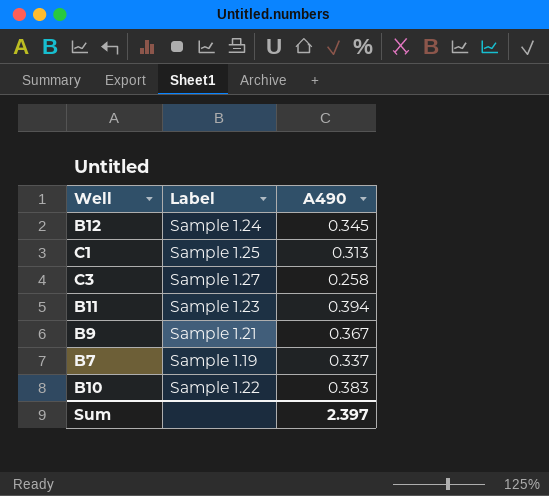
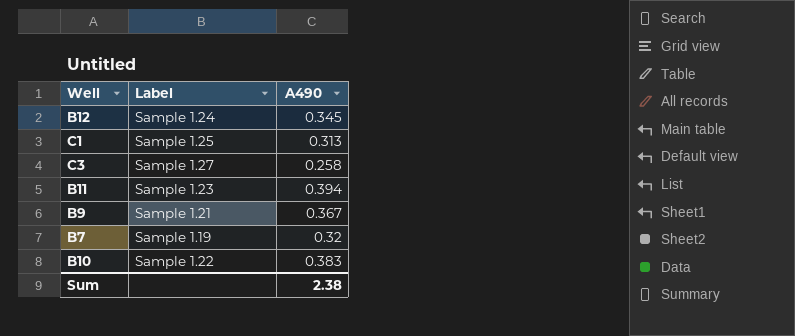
B7 | A490: 0.337 -> 0.32
Sum | A490: 2.397 -> 2.38

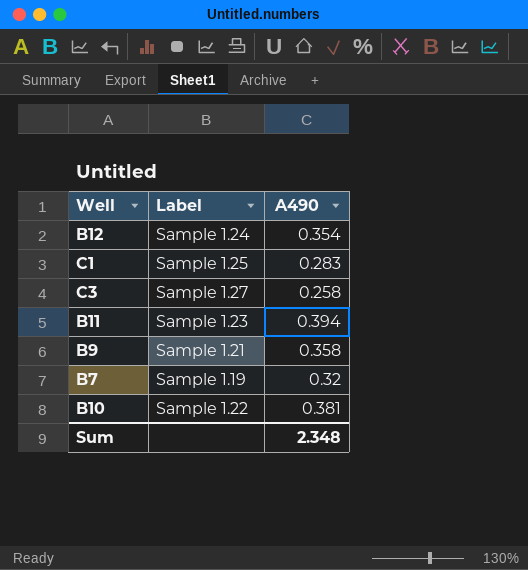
B12 | A490: 0.345 -> 0.354
C1 | A490: 0.313 -> 0.283
B9 | A490: 0.367 -> 0.358
B10 | A490: 0.383 -> 0.381
Sum | A490: 2.38 -> 2.348

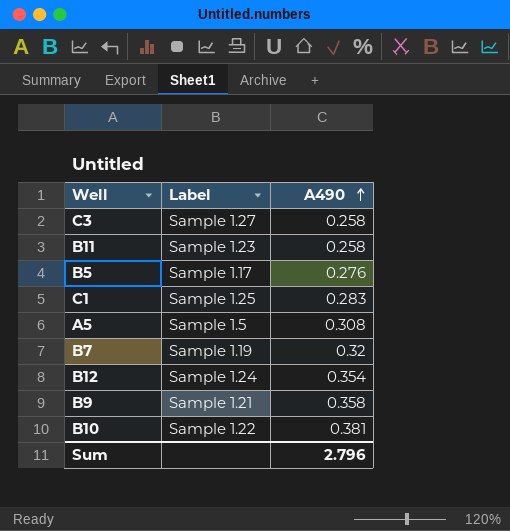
row order: none -> A490 ascending
B11 | A490: 0.394 -> 0.258
row B5: none -> Sample 1.17 | 0.276
row A5: none -> Sample 1.5 | 0.308
Sum | A490: 2.348 -> 2.796

